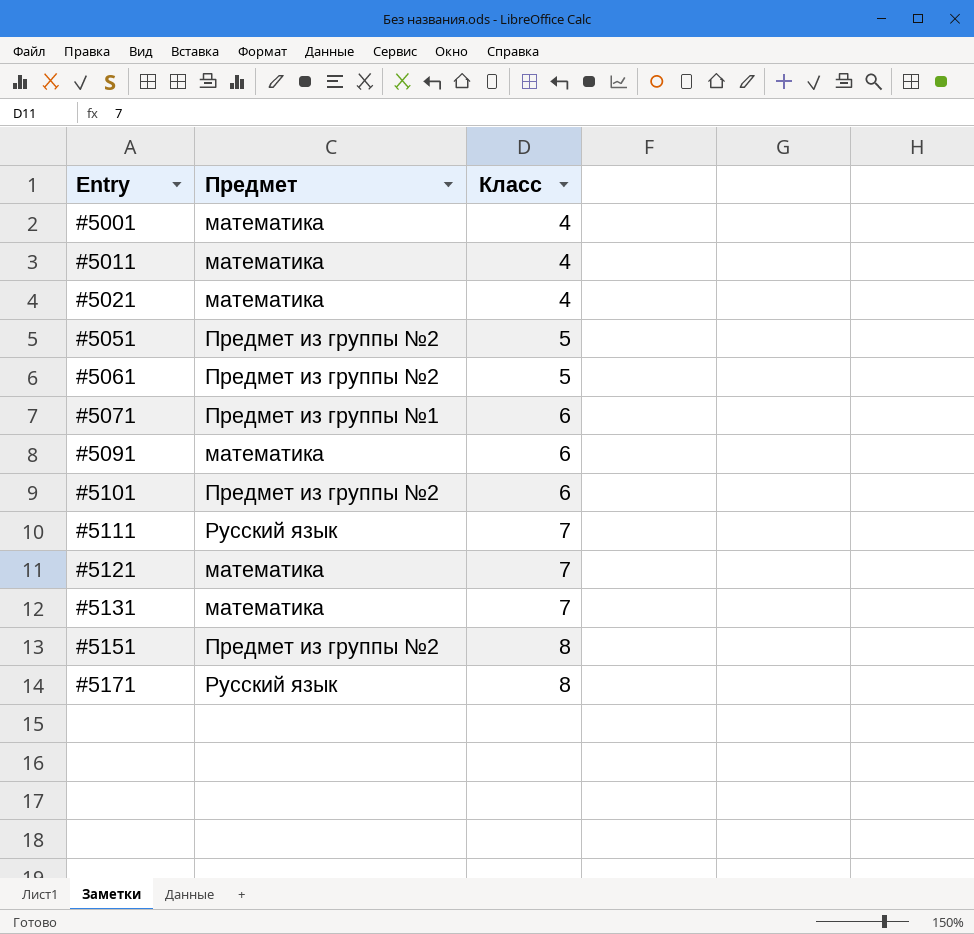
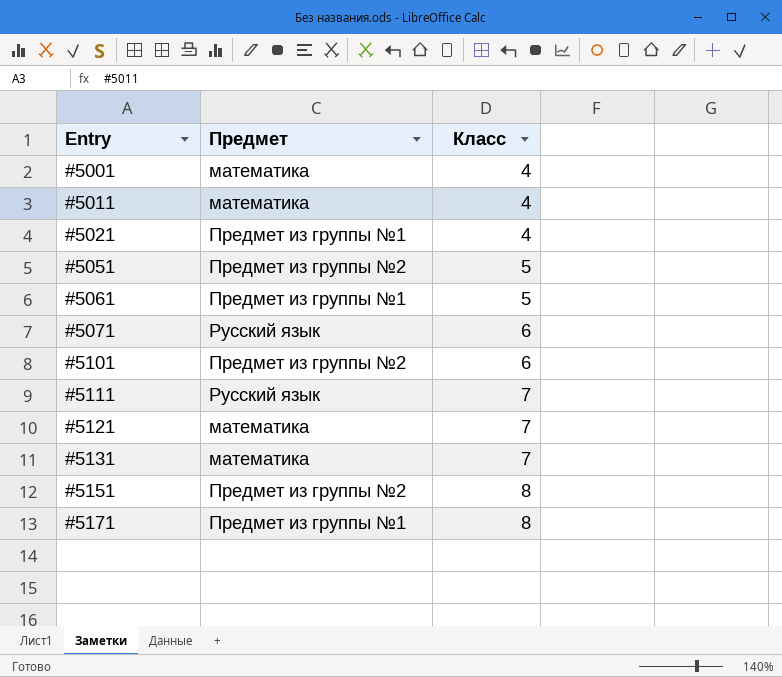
row #5091: математика | 6 -> none
#5021 | Предмет: математика -> Предмет из группы №1
#5061 | Предмет: Предмет из группы №2 -> Предмет из группы №1
#5071 | Предмет: Предмет из группы №1 -> Русский язык
#5171 | Предмет: Русский язык -> Предмет из группы №1

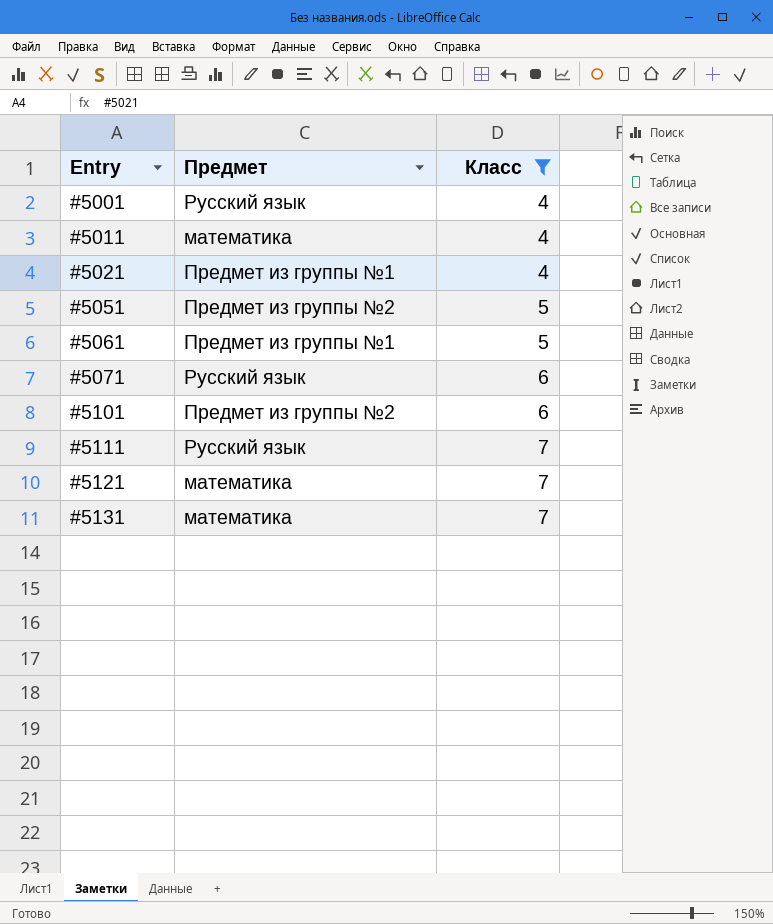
filter: none -> Класс != 8
#5001 | Предмет: математика -> Русский язык

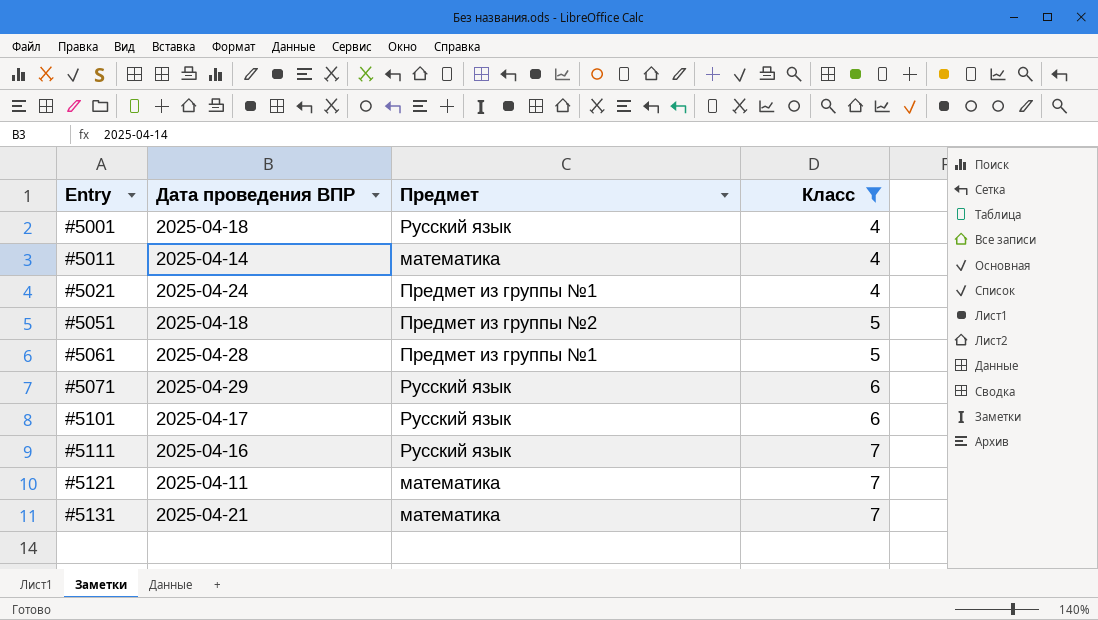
column Дата проведения ВПР | position: none -> 2
#5101 | Предмет: Предмет из группы №2 -> Русский язык

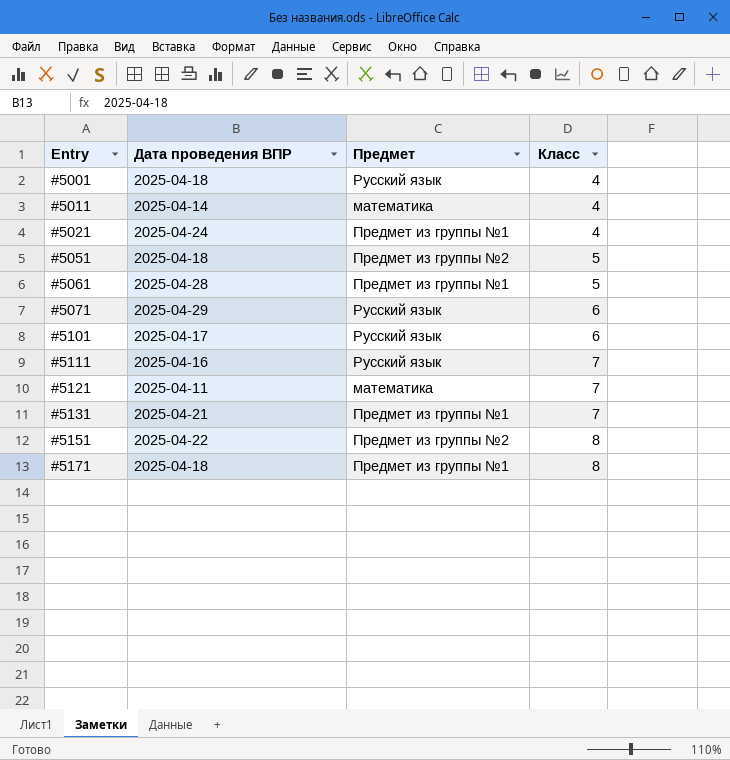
filter: Класс != 8 -> none
#5131 | Предмет: математика -> Предмет из группы №1

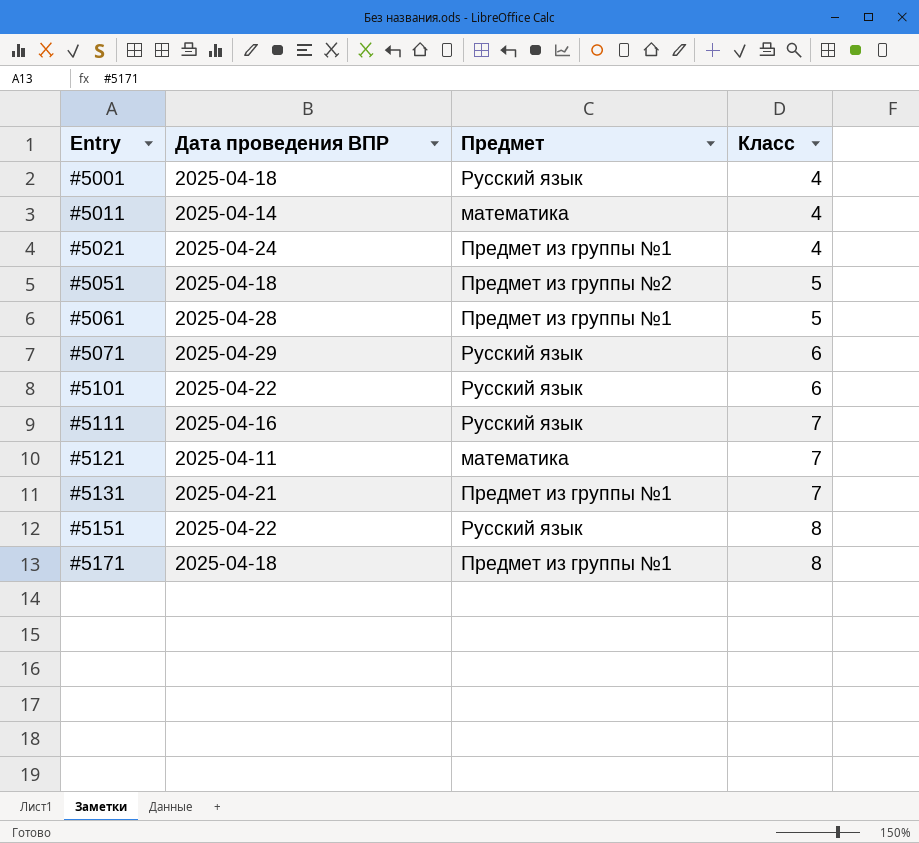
#5101 | Дата проведения ВПР: 2025-04-17 -> 2025-04-22
#5151 | Предмет: Предмет из группы №2 -> Русский язык

